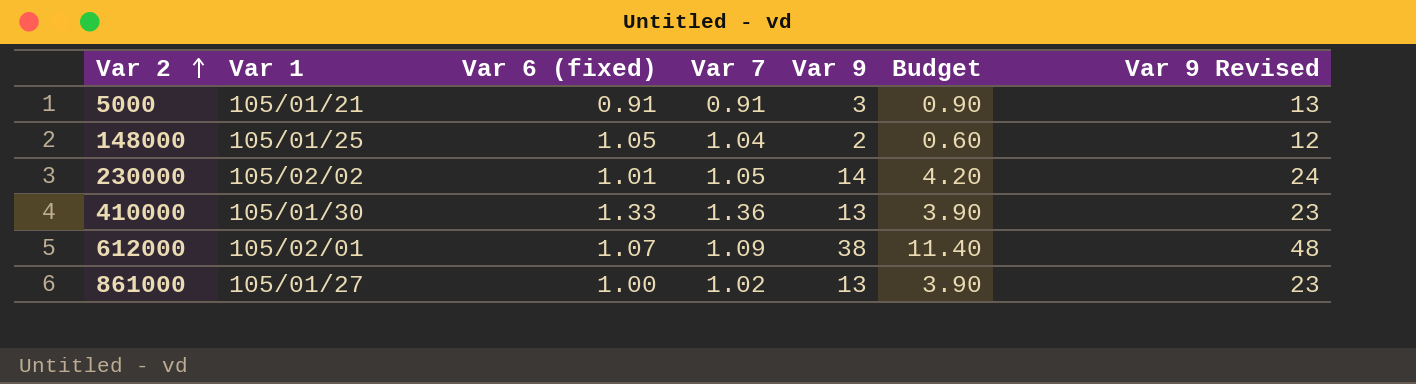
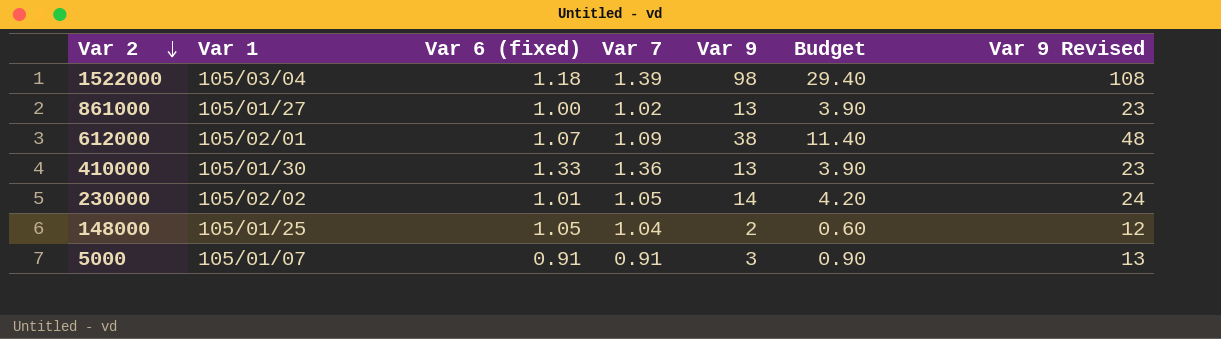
row order: Var 2 ascending -> Var 2 descending
row 1522000: none -> 105/03/04 | 1.18 | 1.39 | 98 | 29.40 | 108
5000 | Var 1: 105/01/21 -> 105/01/07

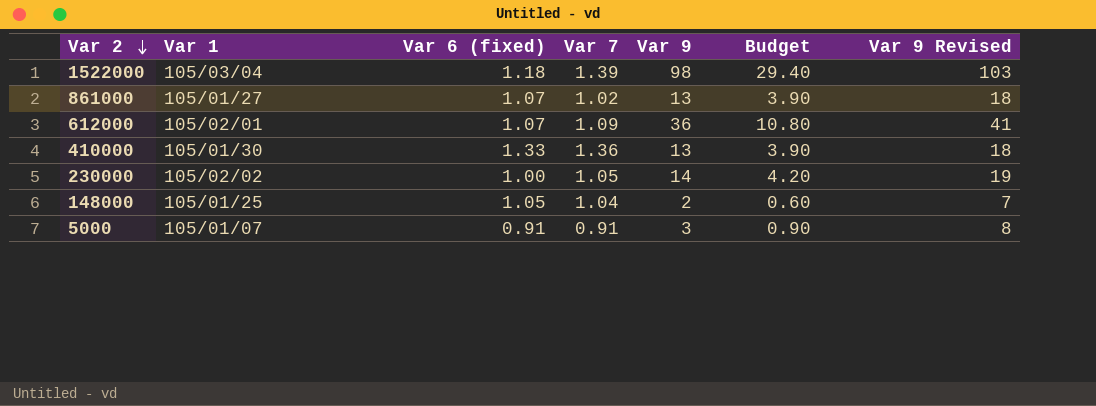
column Var 9 Revised | formula: [Var 9] + 10 -> [Var 9] + 5
861000 | Var 6 (fixed): 1.00 -> 1.07
612000 | Var 9: 38 -> 36
612000 | Budget: 11.40 -> 10.80
230000 | Var 6 (fixed): 1.01 -> 1.00

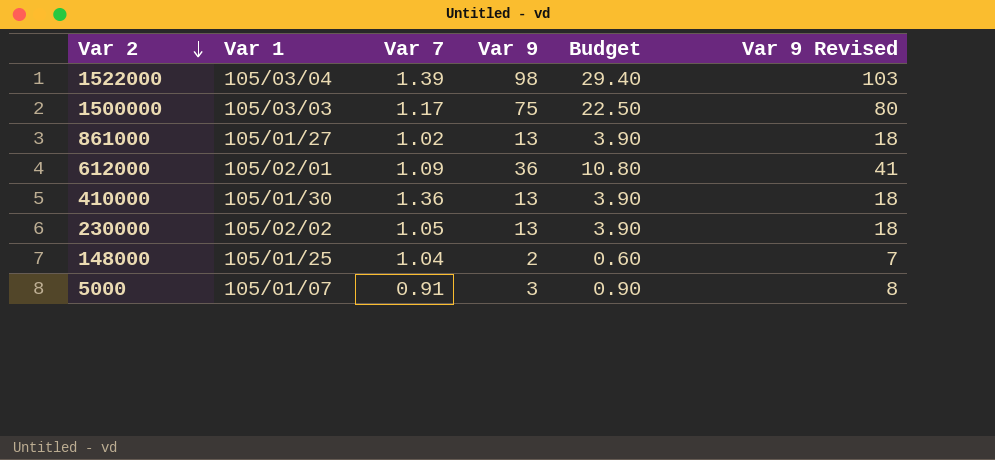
column Var 6 (fixed) | position: 3 -> none
row 1500000: none -> 105/03/03 | 1.17 | 75 | 22.50 | 80
230000 | Var 9: 14 -> 13
230000 | Budget: 4.20 -> 3.90
230000 | Var 9 Revised: 19 -> 18

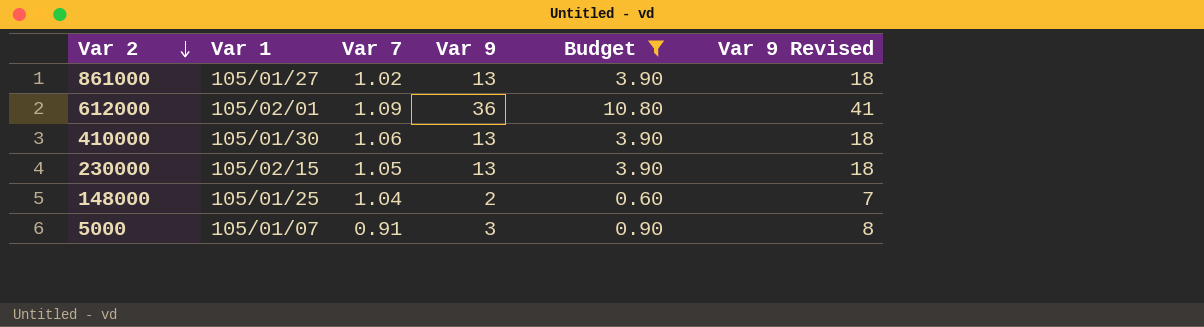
filter: none -> Budget <= 10.80
410000 | Var 7: 1.36 -> 1.06
230000 | Var 1: 105/02/02 -> 105/02/15

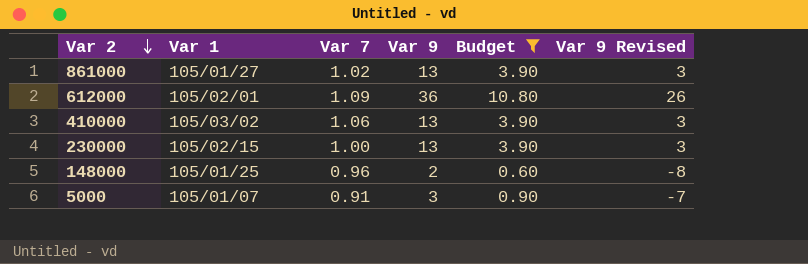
column Var 9 Revised | formula: [Var 9] + 5 -> [Var 9] - 10
410000 | Var 1: 105/01/30 -> 105/03/02
230000 | Var 7: 1.05 -> 1.00
148000 | Var 7: 1.04 -> 0.96

